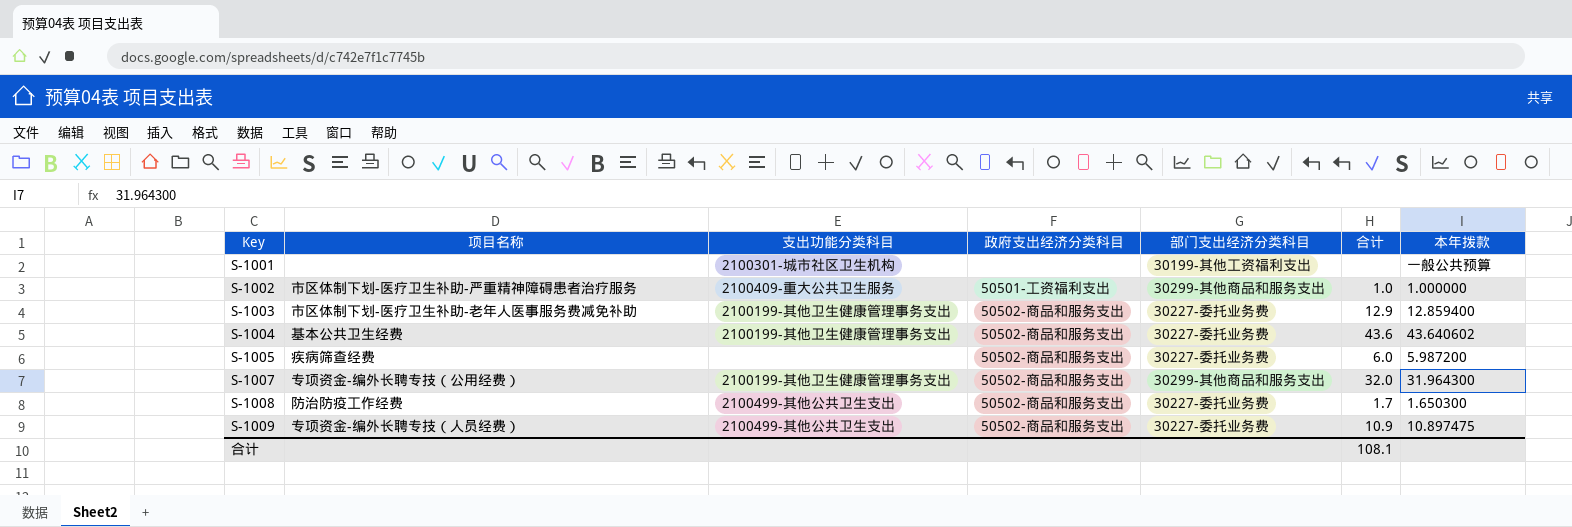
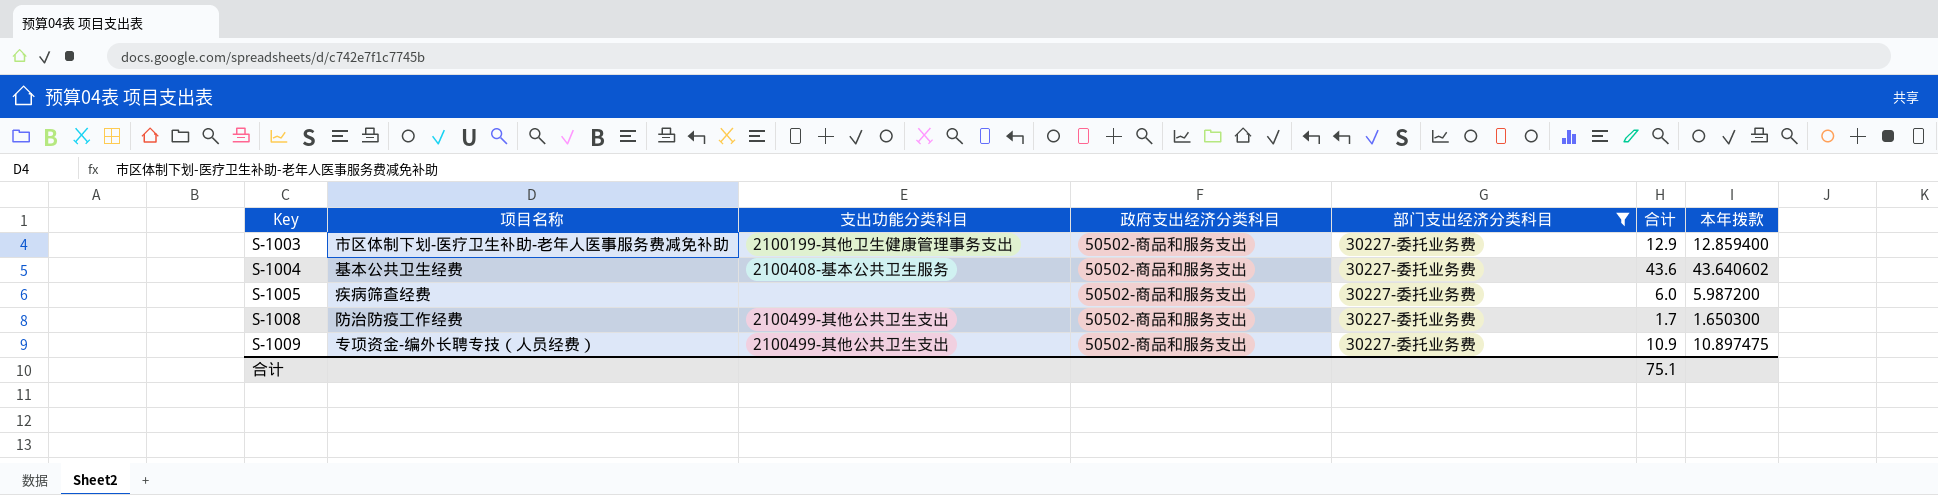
filter: none -> 部门支出经济分类科目 = 30227-委托业务费
S-1004 | 支出功能分类科目: 2100199-其他卫生健康管理事务支出 -> 2100408-基本公共卫生服务
合计 | 合计: 108.1 -> 75.1

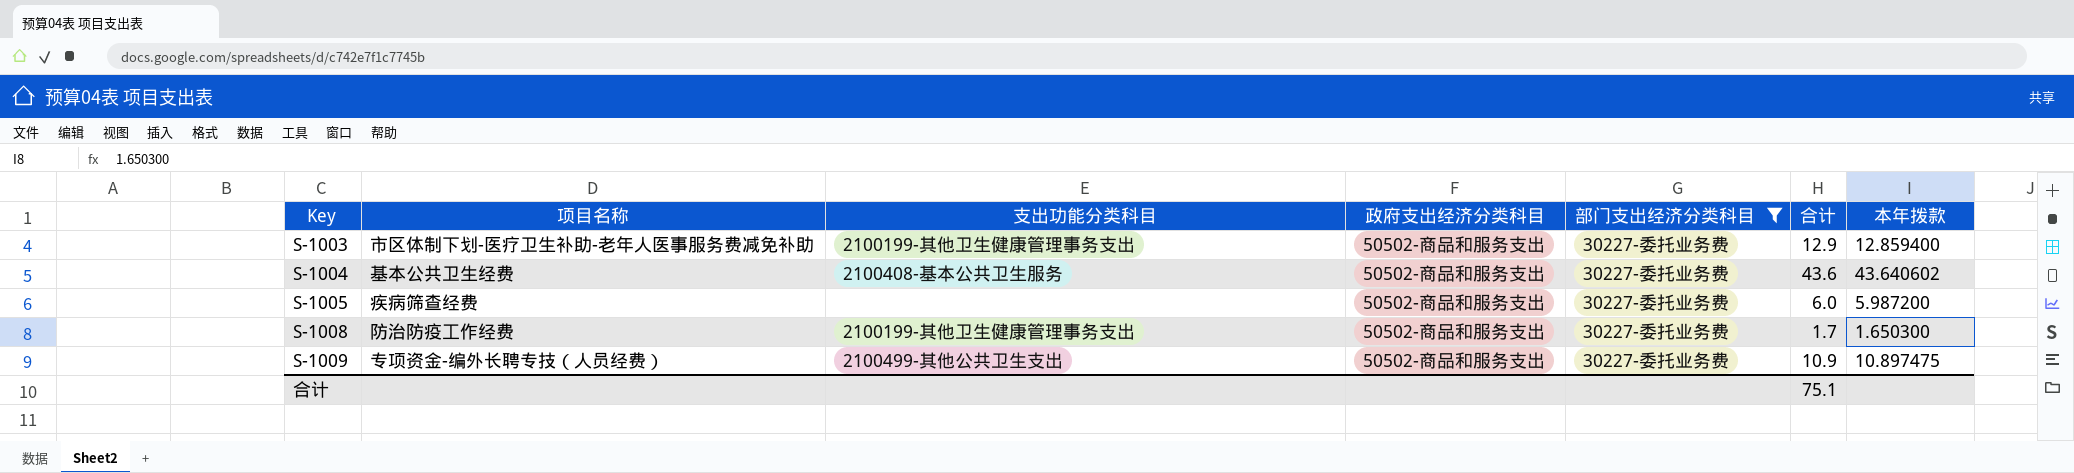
S-1008 | 支出功能分类科目: 2100499-其他公共卫生支出 -> 2100199-其他卫生健康管理事务支出

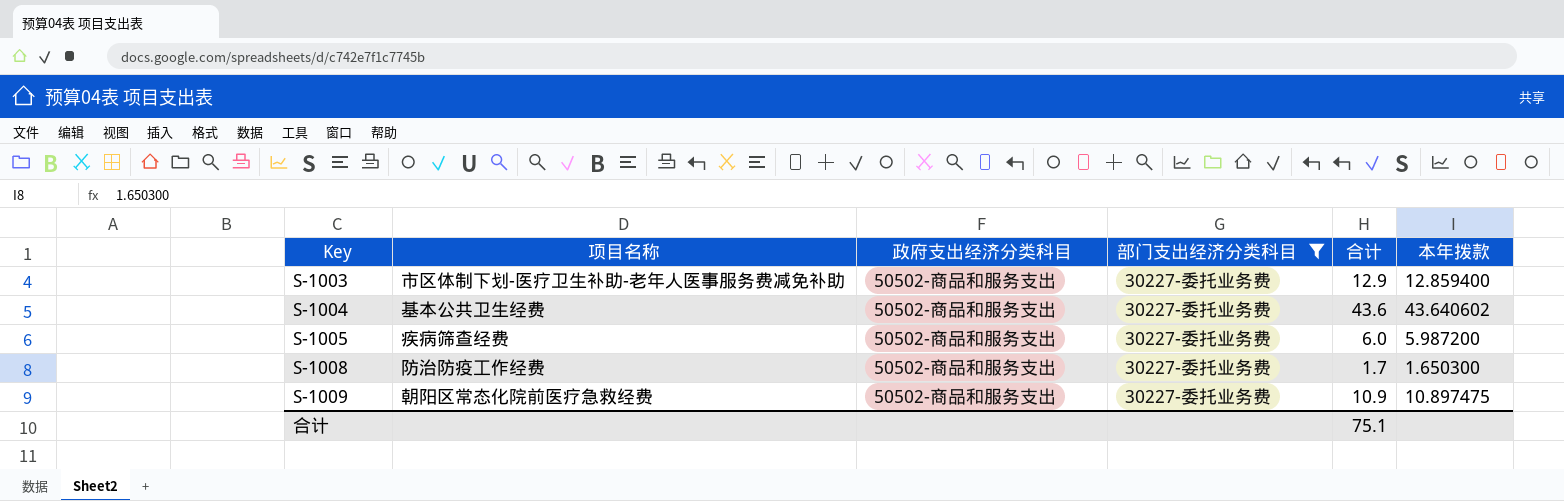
column 支出功能分类科目 | position: 3 -> none
S-1009 | 项目名称: 专项资金-编外长聘专技（人员经费） -> 朝阳区常态化院前医疗急救经费

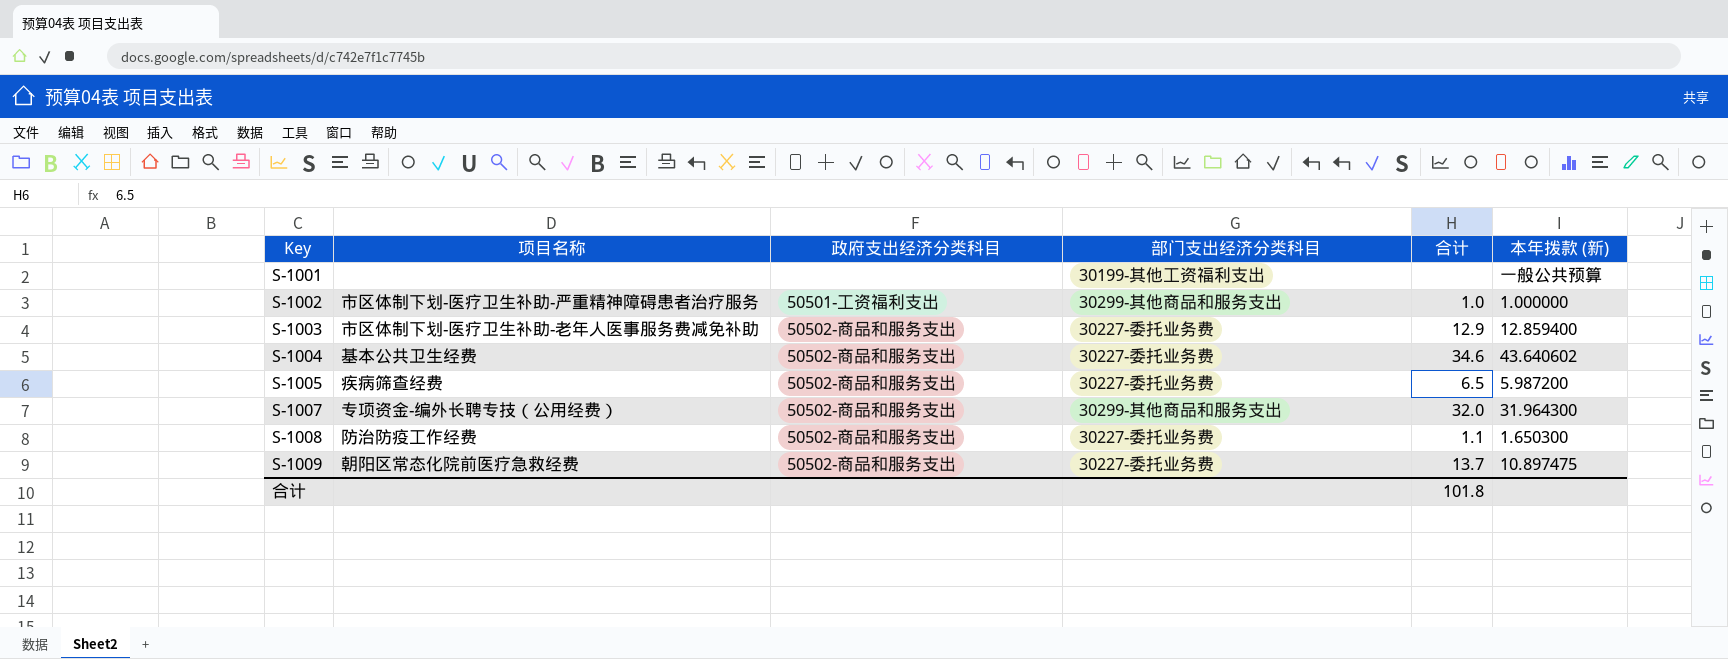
filter: 部门支出经济分类科目 = 30227-委托业务费 -> none
column name: 本年拨款 -> 本年拨款 (新)
S-1004 | 合计: 43.6 -> 34.6
S-1005 | 合计: 6.0 -> 6.5
S-1008 | 合计: 1.7 -> 1.1
S-1009 | 合计: 10.9 -> 13.7
合计 | 合计: 75.1 -> 101.8

